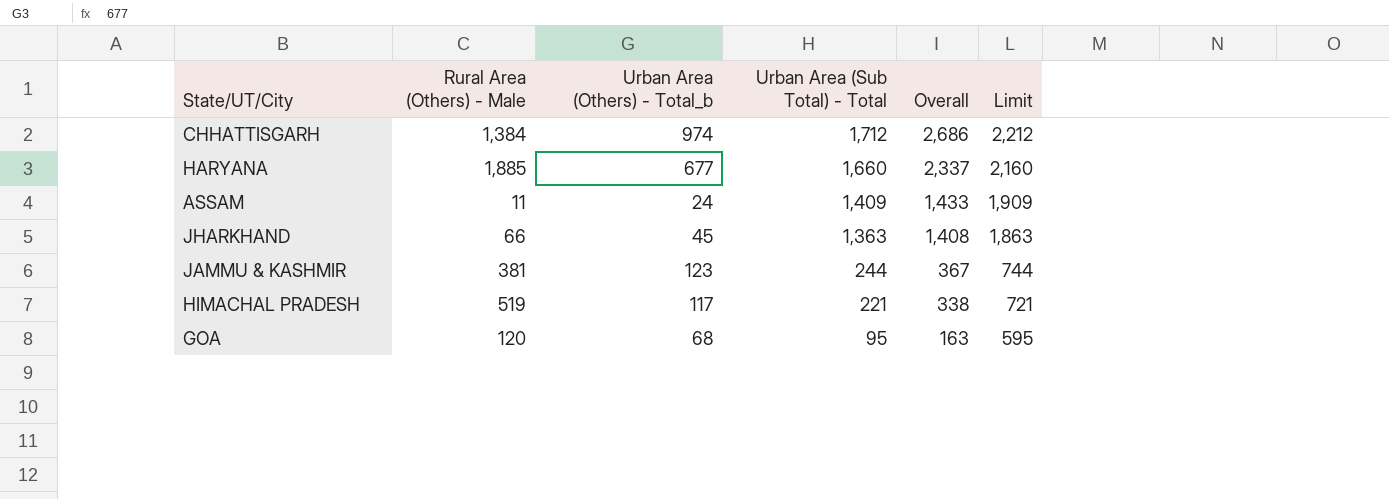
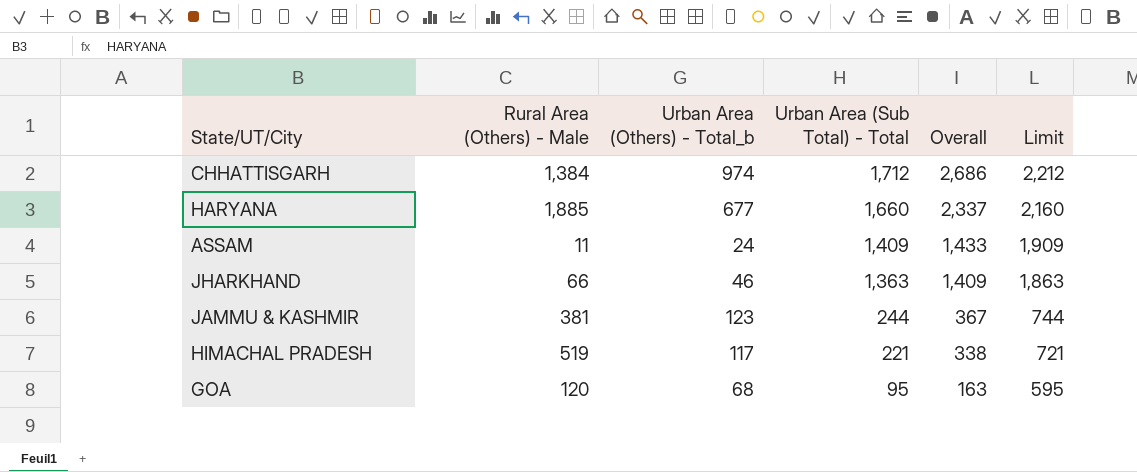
JHARKHAND | Urban Area (Others) - Total_b: 45 -> 46
JHARKHAND | Overall: 1,408 -> 1,409

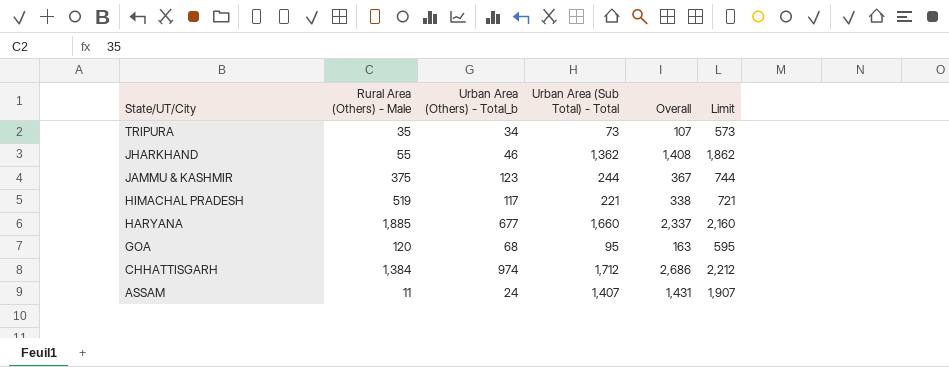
row order: Urban Area (Sub Total) - Total descending -> State/UT/City descending
row TRIPURA: none -> 35 | 34 | 73 | 107 | 573
JHARKHAND | Rural Area (Others) - Male: 66 -> 55
JHARKHAND | Urban Area (Sub Total) - Total: 1,363 -> 1,362
JHARKHAND | Overall: 1,409 -> 1,408
JHARKHAND | Limit: 1,863 -> 1,862
JAMMU & KASHMIR | Rural Area (Others) - Male: 381 -> 375
ASSAM | Urban Area (Sub Total) - Total: 1,409 -> 1,407
ASSAM | Overall: 1,433 -> 1,431
ASSAM | Limit: 1,909 -> 1,907

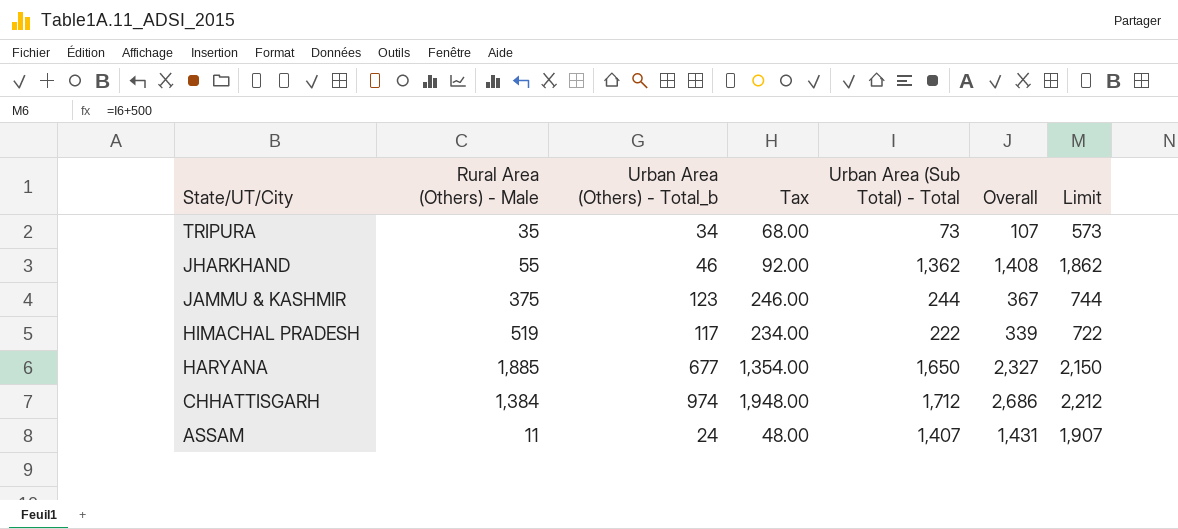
column Tax | formula: none -> [Urban Area (Others) - Total_b] * 2
row GOA: 120 | 68 | 95 | 163 | 595 -> none
HIMACHAL PRADESH | Urban Area (Sub Total) - Total: 221 -> 222
HIMACHAL PRADESH | Overall: 338 -> 339
HIMACHAL PRADESH | Limit: 721 -> 722
HARYANA | Urban Area (Sub Total) - Total: 1,660 -> 1,650
HARYANA | Overall: 2,337 -> 2,327
HARYANA | Limit: 2,160 -> 2,150

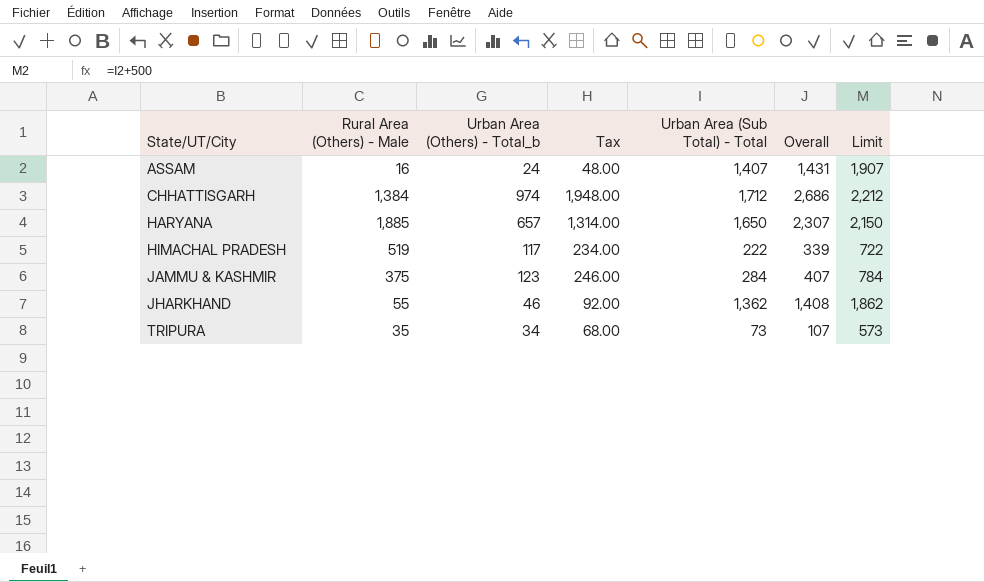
row order: State/UT/City descending -> State/UT/City ascending
ASSAM | Rural Area (Others) - Male: 11 -> 16
HARYANA | Urban Area (Others) - Total_b: 677 -> 657
HARYANA | Tax: 1,354.00 -> 1,314.00
HARYANA | Overall: 2,327 -> 2,307
JAMMU & KASHMIR | Urban Area (Sub Total) - Total: 244 -> 284
JAMMU & KASHMIR | Overall: 367 -> 407
JAMMU & KASHMIR | Limit: 744 -> 784

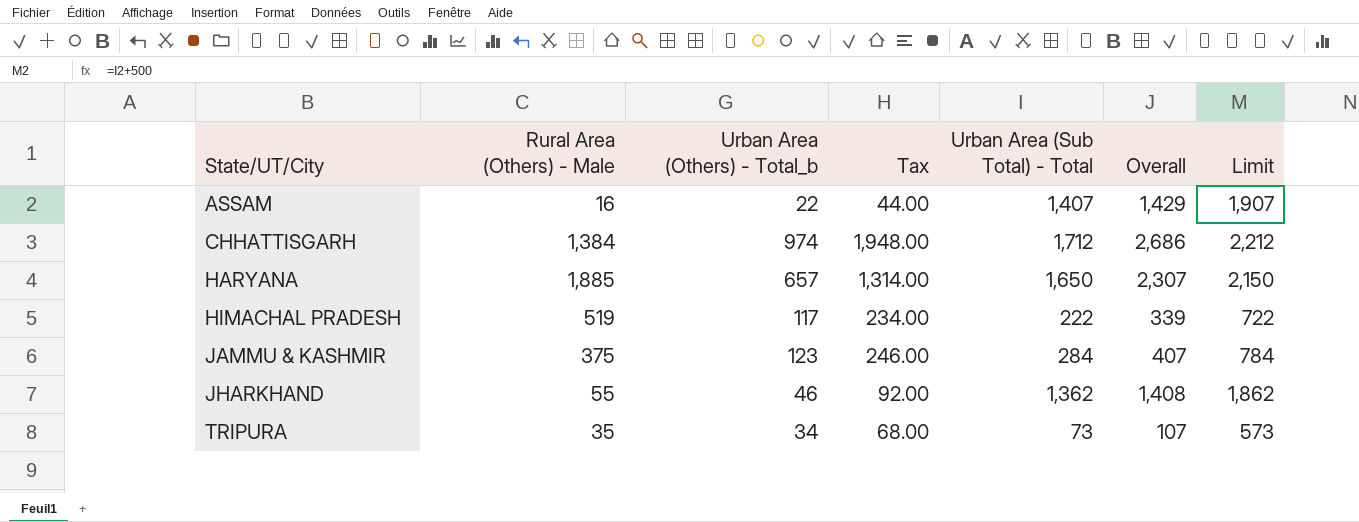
ASSAM | Urban Area (Others) - Total_b: 24 -> 22
ASSAM | Tax: 48.00 -> 44.00
ASSAM | Overall: 1,431 -> 1,429

